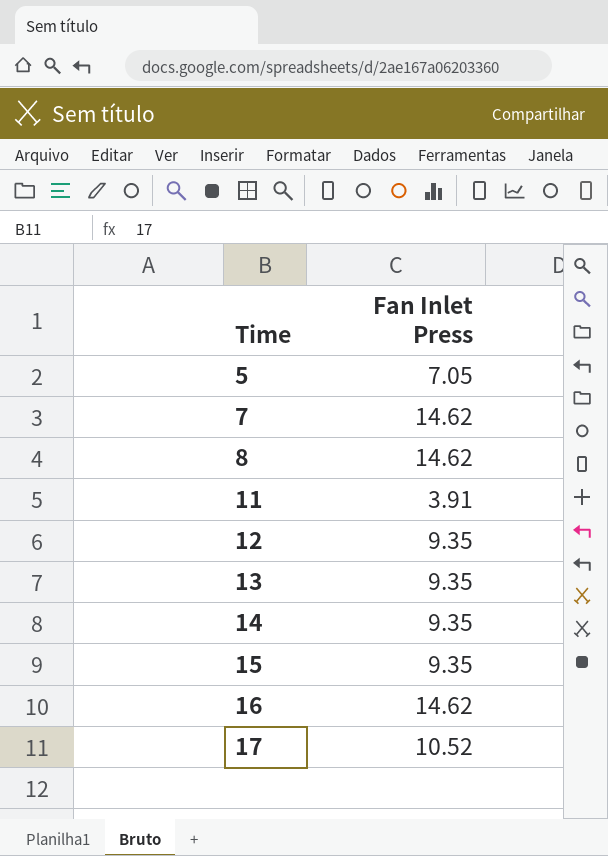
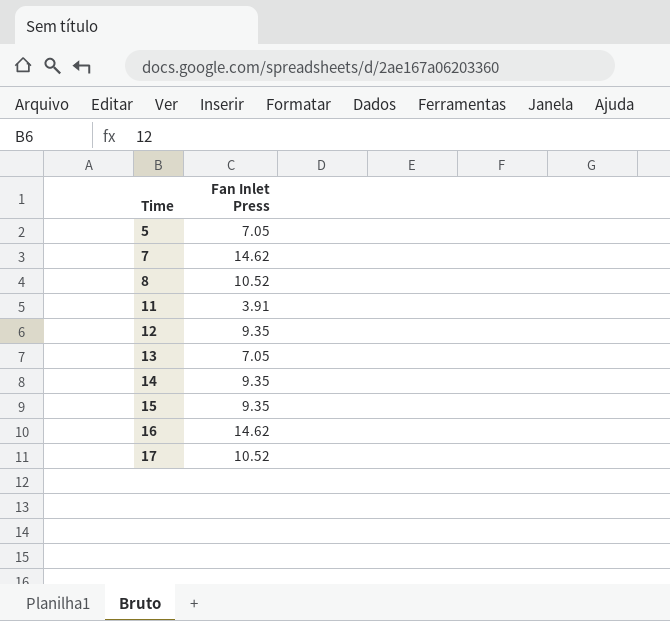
8 | Fan Inlet Press: 14.62 -> 10.52
13 | Fan Inlet Press: 9.35 -> 7.05

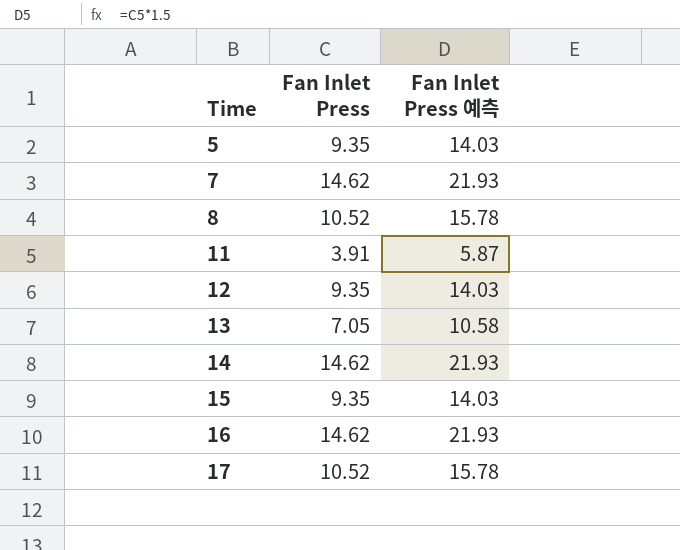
column Fan Inlet Press 예측 | formula: none -> [Fan Inlet Press] * 1.5
5 | Fan Inlet Press: 7.05 -> 9.35
14 | Fan Inlet Press: 9.35 -> 14.62

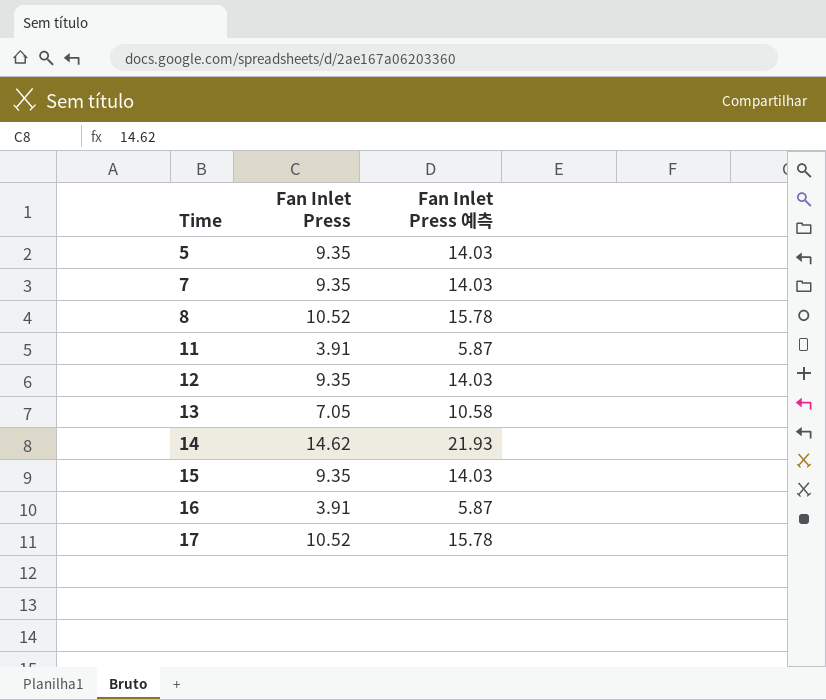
7 | Fan Inlet Press: 14.62 -> 9.35
7 | Fan Inlet Press 예측: 21.93 -> 14.03
16 | Fan Inlet Press: 14.62 -> 3.91
16 | Fan Inlet Press 예측: 21.93 -> 5.87

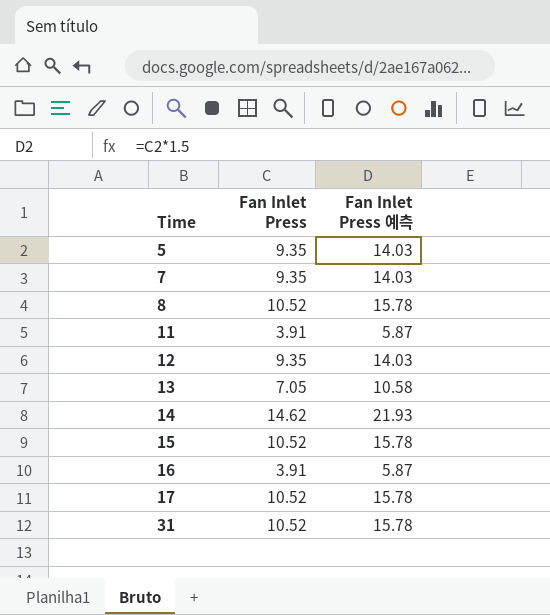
15 | Fan Inlet Press: 9.35 -> 10.52
15 | Fan Inlet Press 예측: 14.03 -> 15.78
row 31: none -> 10.52 | 15.78

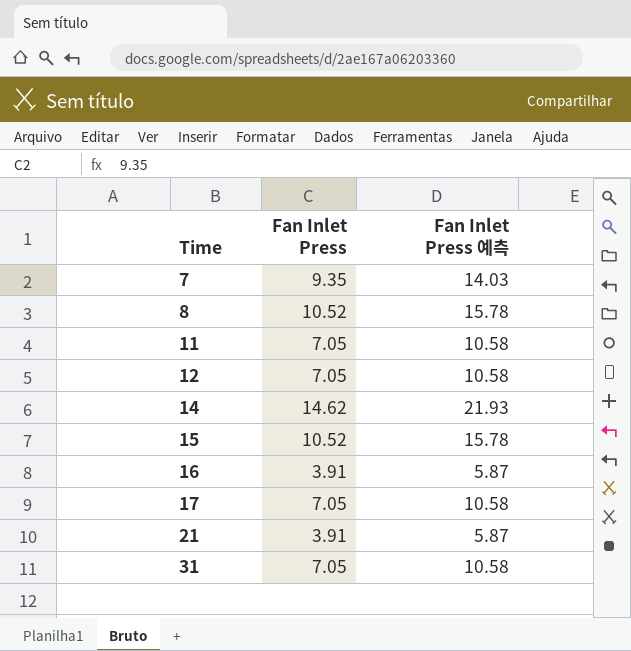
row 5: 9.35 | 14.03 -> none
row 13: 7.05 | 10.58 -> none
11 | Fan Inlet Press: 3.91 -> 7.05
11 | Fan Inlet Press 예측: 5.87 -> 10.58
12 | Fan Inlet Press: 9.35 -> 7.05
12 | Fan Inlet Press 예측: 14.03 -> 10.58
17 | Fan Inlet Press: 10.52 -> 7.05
17 | Fan Inlet Press 예측: 15.78 -> 10.58
row 21: none -> 3.91 | 5.87
31 | Fan Inlet Press: 10.52 -> 7.05
31 | Fan Inlet Press 예측: 15.78 -> 10.58

